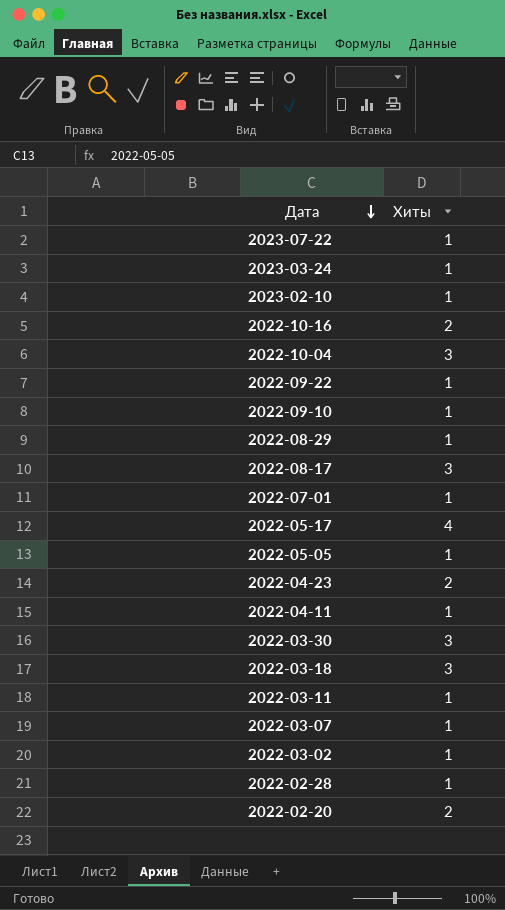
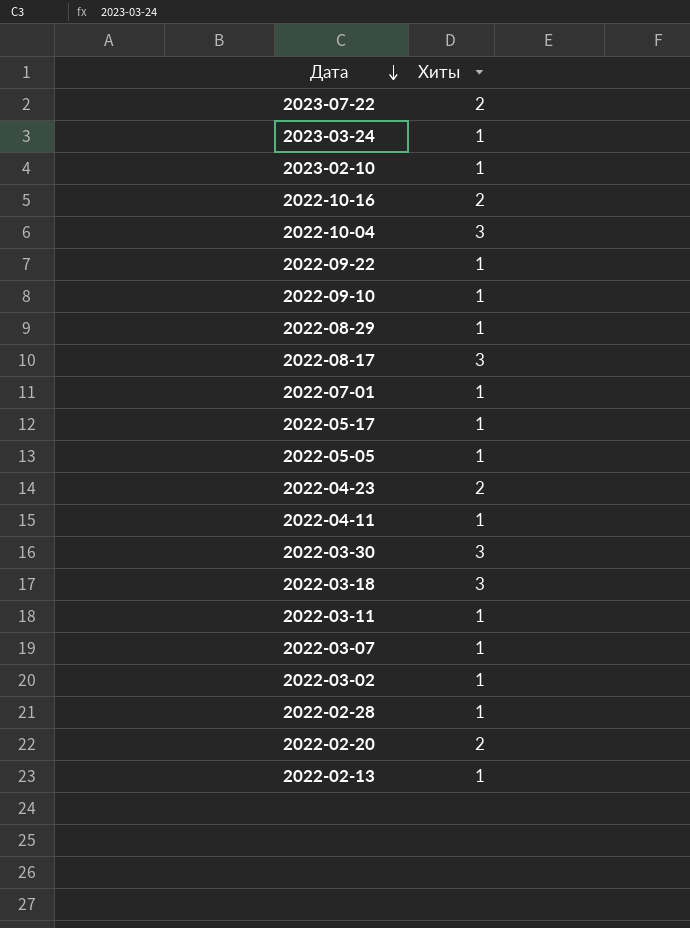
2023-07-22 | Хиты: 1 -> 2
2022-05-17 | Хиты: 4 -> 1
row 2022-02-13: none -> 1

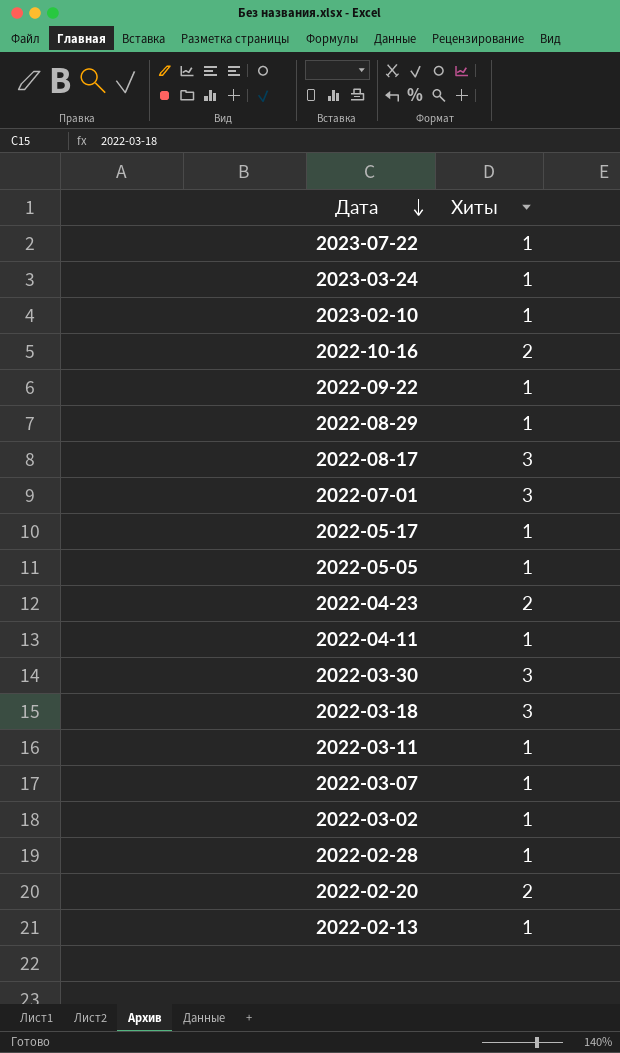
row 2022-10-04: 3 -> none
row 2022-09-10: 1 -> none
2023-07-22 | Хиты: 2 -> 1
2022-07-01 | Хиты: 1 -> 3

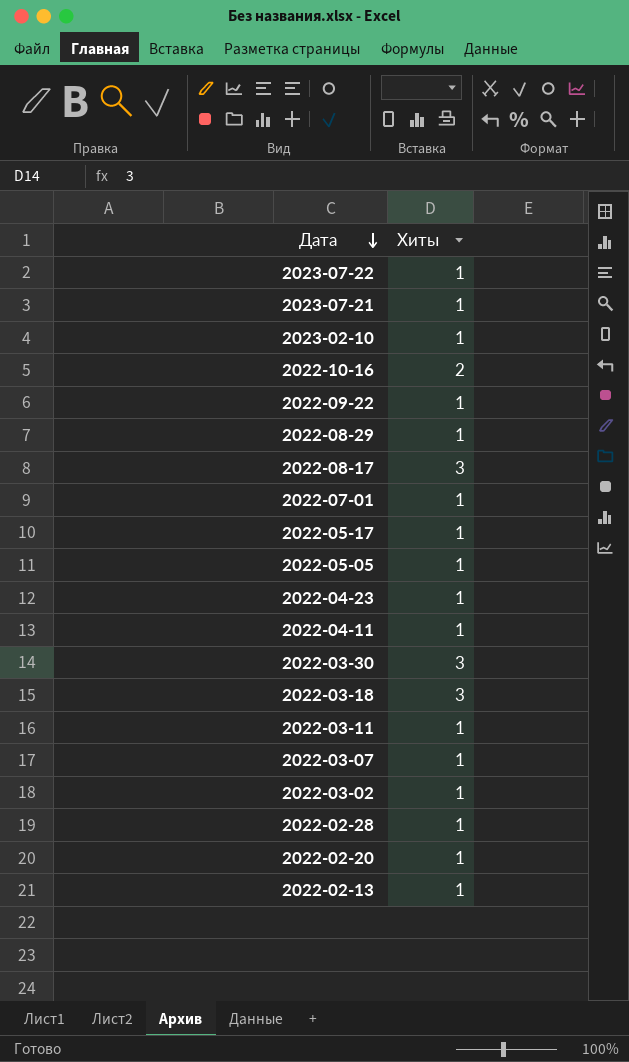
row 2023-03-24: 1 -> none
row 2023-07-21: none -> 1
2022-07-01 | Хиты: 3 -> 1
2022-04-23 | Хиты: 2 -> 1
2022-02-20 | Хиты: 2 -> 1

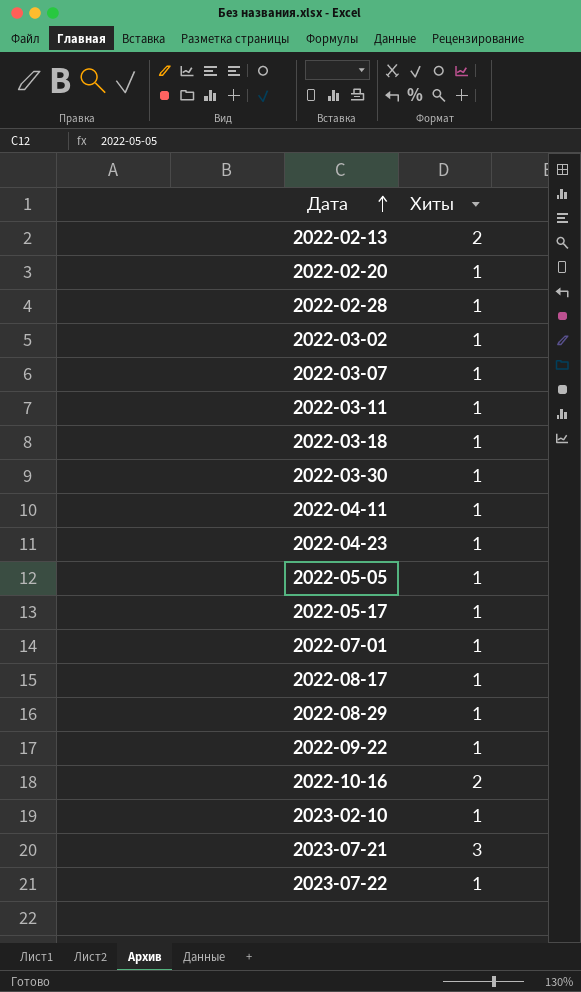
row order: Дата descending -> Дата ascending
2022-02-13 | Хиты: 1 -> 2
2022-03-18 | Хиты: 3 -> 1
2022-03-30 | Хиты: 3 -> 1
2022-08-17 | Хиты: 3 -> 1
2023-07-21 | Хиты: 1 -> 3

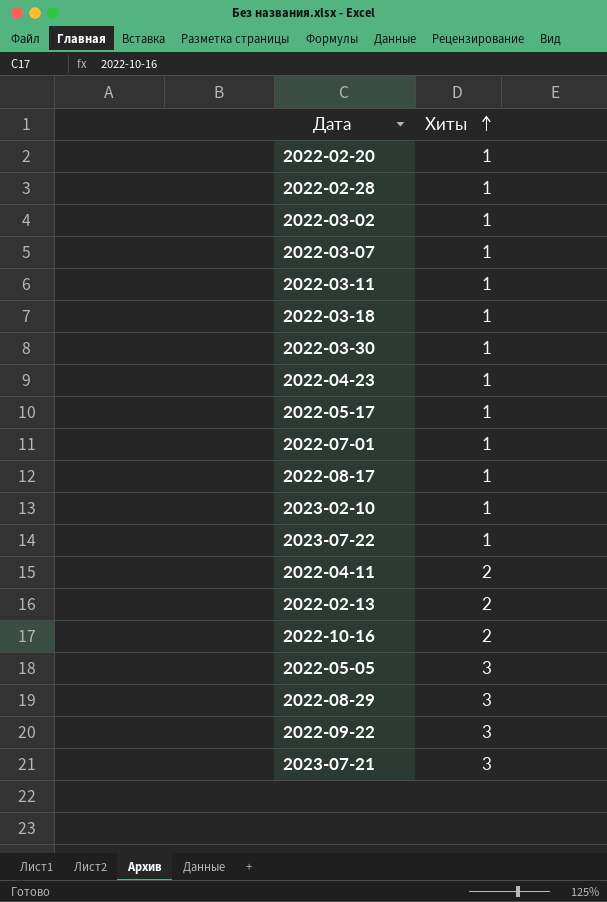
row order: Дата ascending -> Хиты ascending
2022-04-11 | Хиты: 1 -> 2
2022-05-05 | Хиты: 1 -> 3
2022-08-29 | Хиты: 1 -> 3
2022-09-22 | Хиты: 1 -> 3

